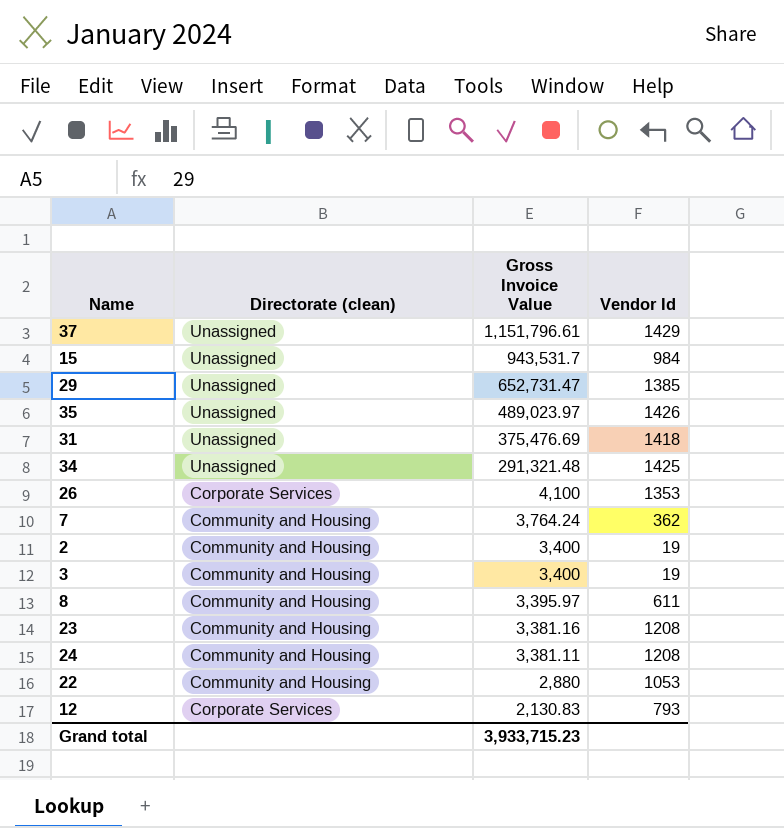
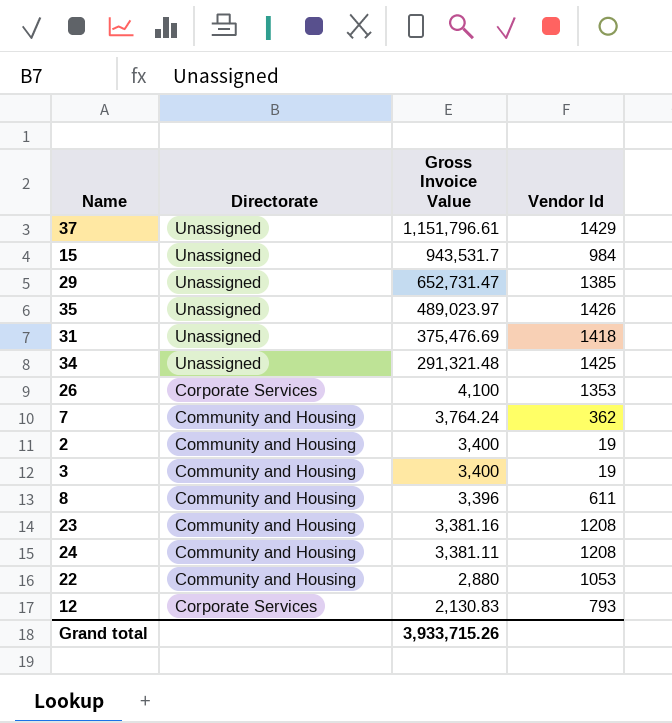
column name: Directorate (clean) -> Directorate
8 | Gross Invoice Value: 3,395.97 -> 3,396
Grand total | Gross Invoice Value: 3,933,715.23 -> 3,933,715.26

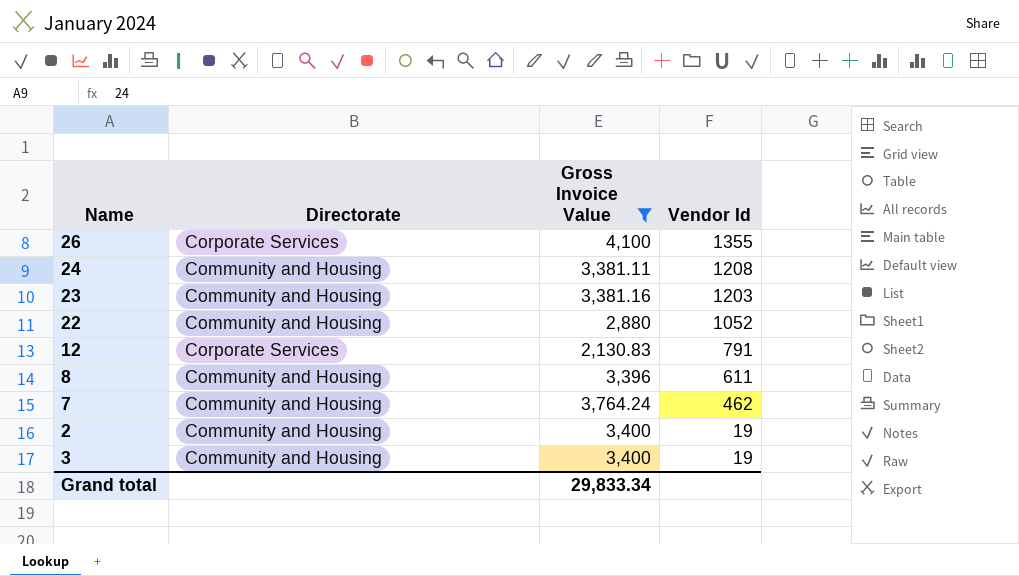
filter: none -> Gross Invoice Value <= 4,100
row order: Gross Invoice Value descending -> Vendor Id descending
26 | Vendor Id: 1353 -> 1355
23 | Vendor Id: 1208 -> 1203
22 | Vendor Id: 1053 -> 1052
12 | Vendor Id: 793 -> 791
7 | Vendor Id: 362 -> 462
Grand total | Gross Invoice Value: 3,933,715.26 -> 29,833.34

